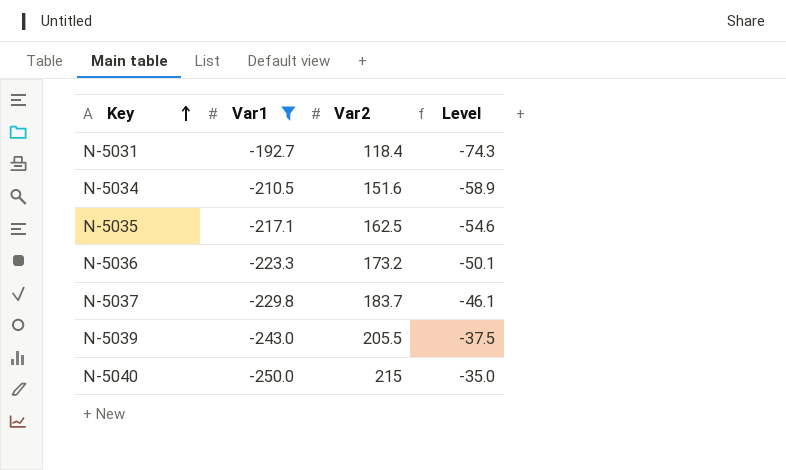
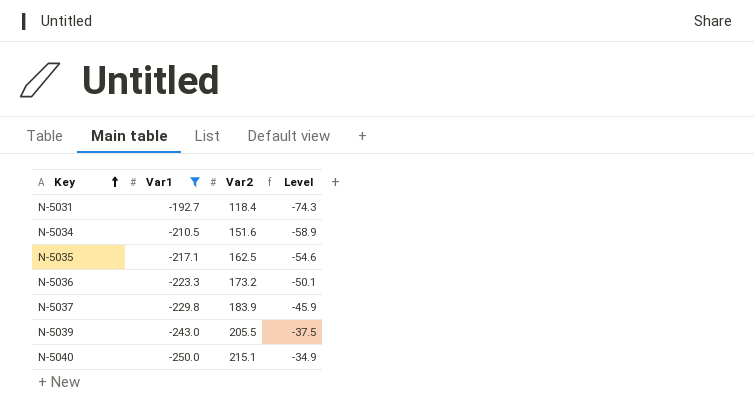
N-5037 | Var2: 183.7 -> 183.9
N-5037 | Level: -46.1 -> -45.9
N-5040 | Var2: 215 -> 215.1
N-5040 | Level: -35.0 -> -34.9

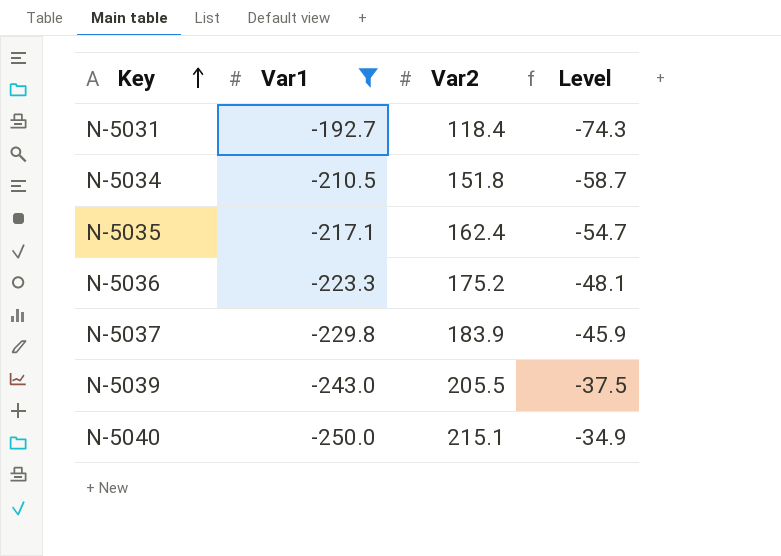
N-5034 | Var2: 151.6 -> 151.8
N-5034 | Level: -58.9 -> -58.7
N-5035 | Var2: 162.5 -> 162.4
N-5035 | Level: -54.6 -> -54.7
N-5036 | Var2: 173.2 -> 175.2
N-5036 | Level: -50.1 -> -48.1

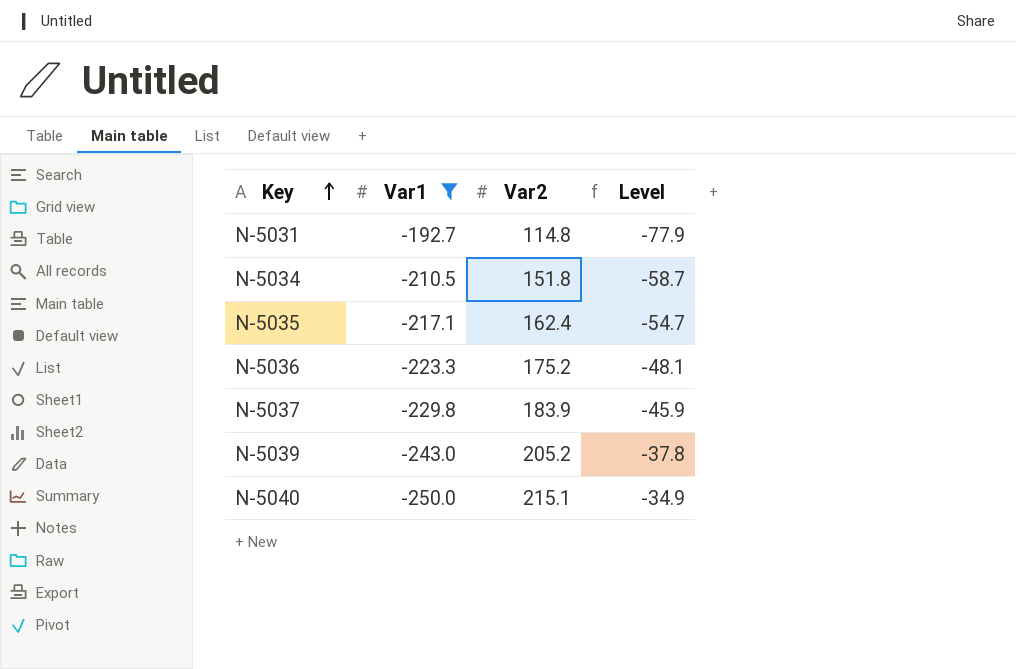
N-5031 | Var2: 118.4 -> 114.8
N-5031 | Level: -74.3 -> -77.9
N-5039 | Var2: 205.5 -> 205.2
N-5039 | Level: -37.5 -> -37.8

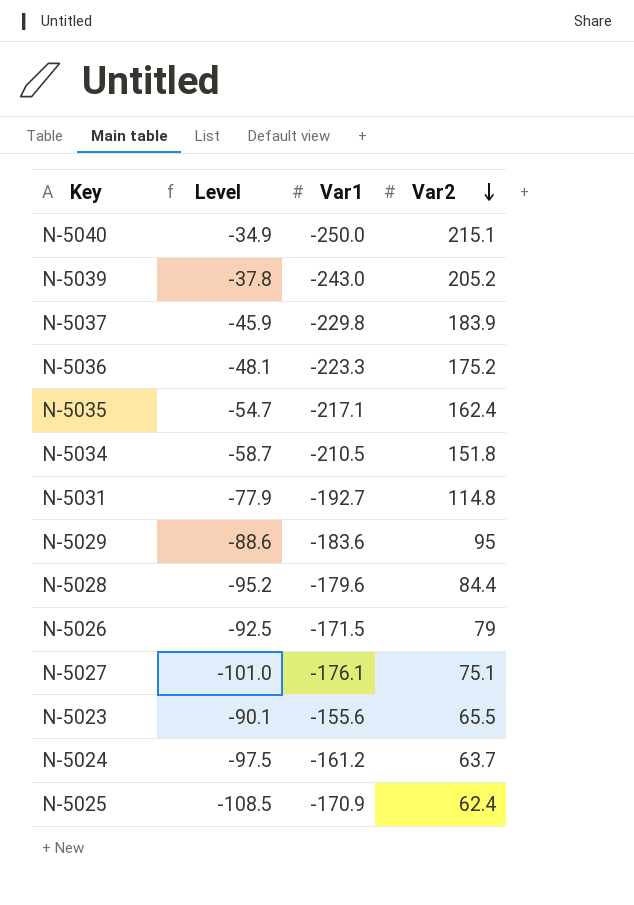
filter: Var1 <= -192.7 -> none
row order: Key ascending -> Var2 descending
column Level | position: 4 -> 2

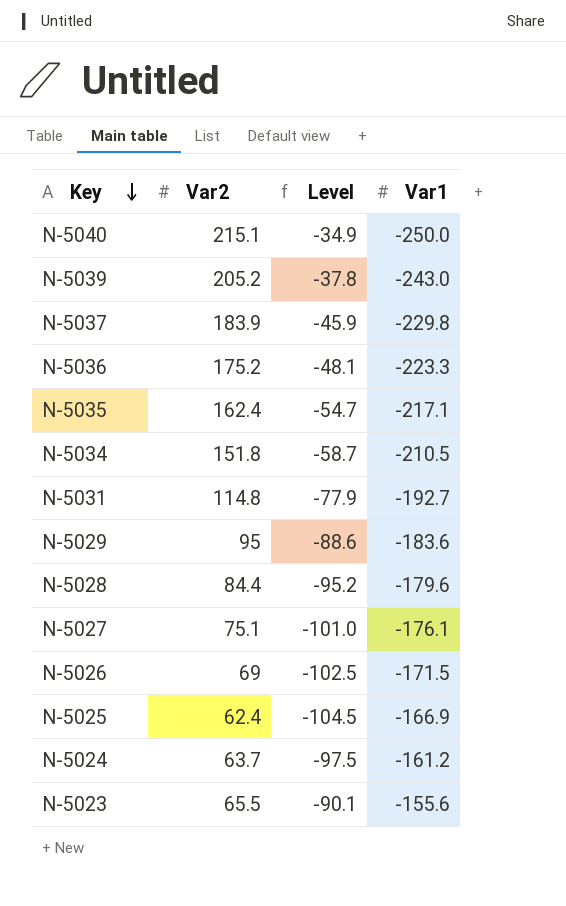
row order: Var2 descending -> Key descending
column Var2 | position: 4 -> 2
N-5026 | Var2: 79 -> 69
N-5026 | Level: -92.5 -> -102.5
N-5025 | Level: -108.5 -> -104.5
N-5025 | Var1: -170.9 -> -166.9

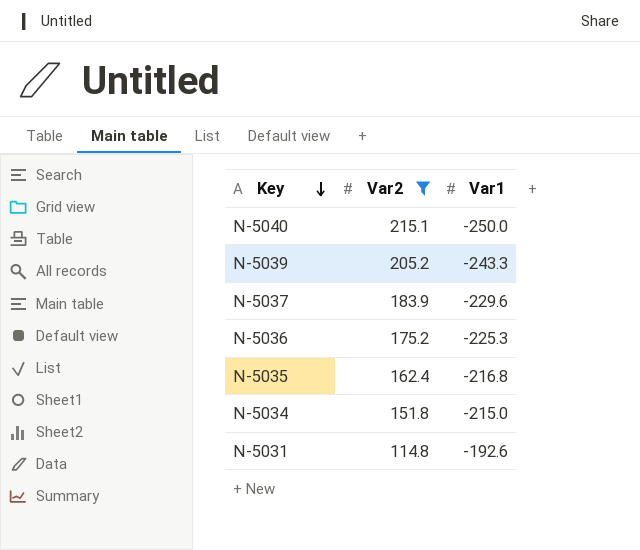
filter: none -> Var2 >= 114.8
column Level | formula: [Var2] + [Var1] -> none
N-5039 | Var1: -243.0 -> -243.3
N-5037 | Var1: -229.8 -> -229.6
N-5036 | Var1: -223.3 -> -225.3
N-5035 | Var1: -217.1 -> -216.8
N-5034 | Var1: -210.5 -> -215.0
N-5031 | Var1: -192.7 -> -192.6

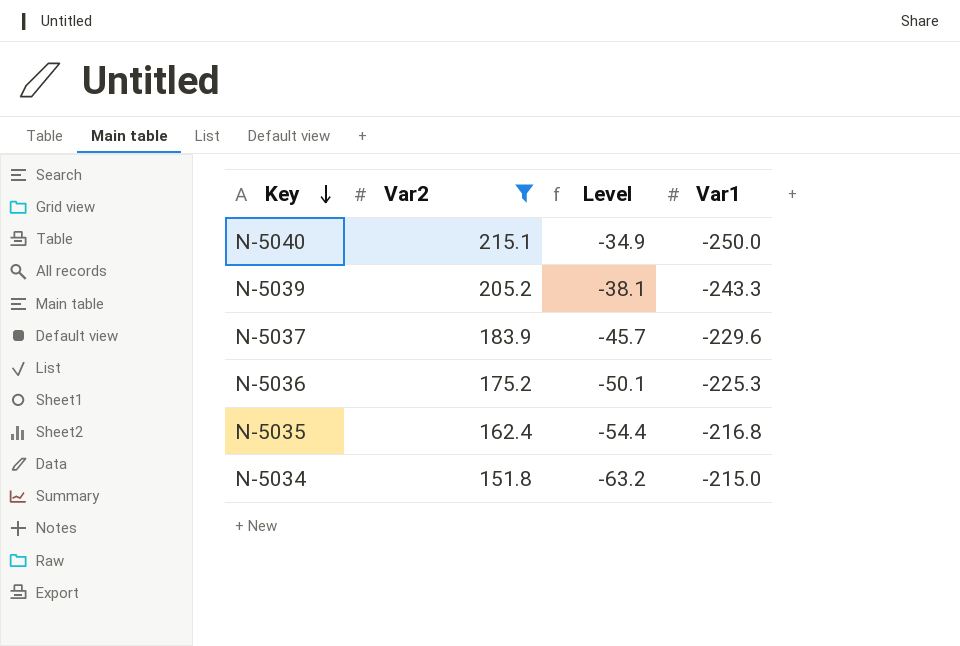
column Level | formula: none -> [Var2] + [Var1]
row N-5031: 114.8 | -192.6 -> none

